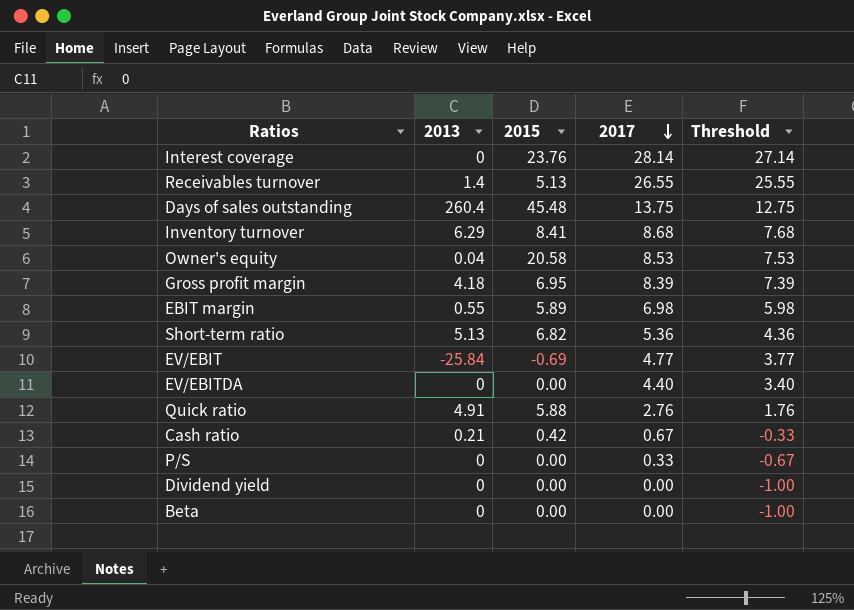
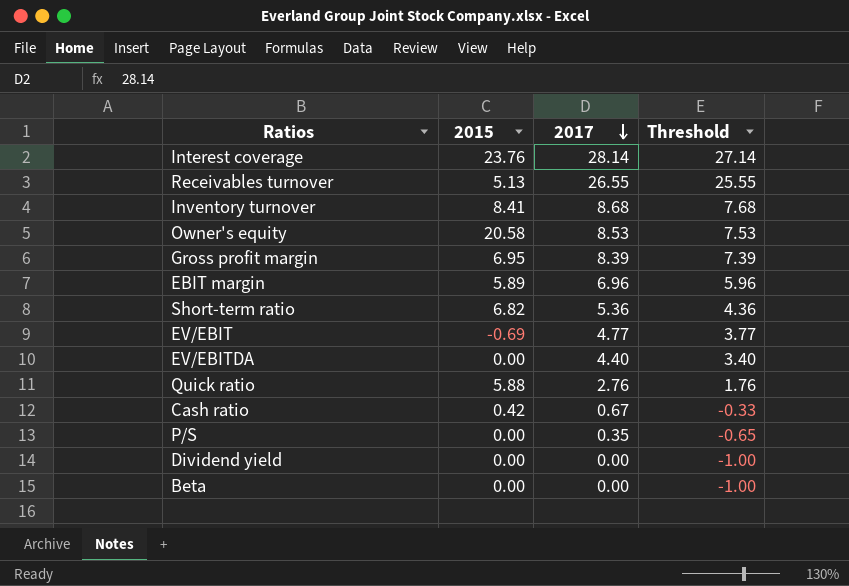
column 2013 | position: 2 -> none
row Days of sales outstanding: 260.4 | 45.48 | 13.75 | 12.75 -> none
EBIT margin | 2017: 6.98 -> 6.96
EBIT margin | Threshold: 5.98 -> 5.96
P/S | 2017: 0.33 -> 0.35
P/S | Threshold: -0.67 -> -0.65

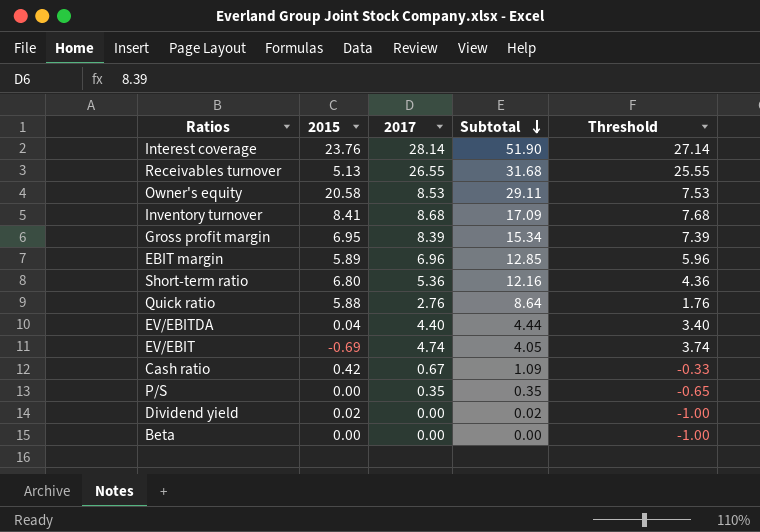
row order: 2017 descending -> Subtotal descending
column Subtotal | formula: none -> [2015] + [2017]
Short-term ratio | 2015: 6.82 -> 6.80
EV/EBITDA | 2015: 0.00 -> 0.04
EV/EBIT | 2017: 4.77 -> 4.74
EV/EBIT | Threshold: 3.77 -> 3.74
Dividend yield | 2015: 0.00 -> 0.02

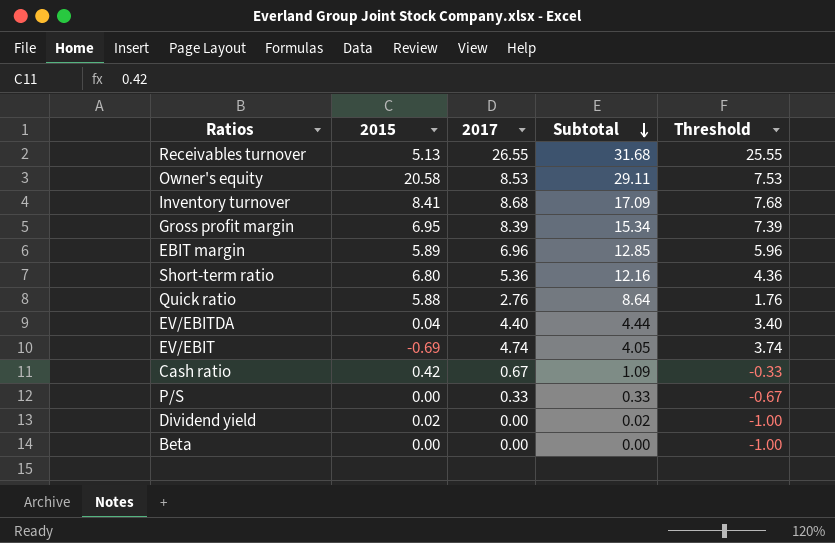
row Interest coverage: 23.76 | 28.14 | 51.90 | 27.14 -> none
P/S | 2017: 0.35 -> 0.33
P/S | Subtotal: 0.35 -> 0.33
P/S | Threshold: -0.65 -> -0.67

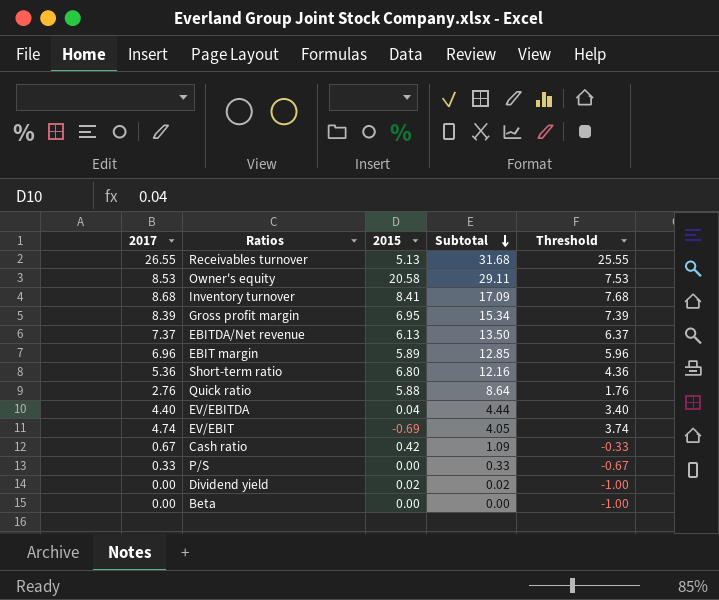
column 2017 | position: 3 -> 1
row EBITDA/Net revenue: none -> 7.37 | 6.13 | 13.50 | 6.37

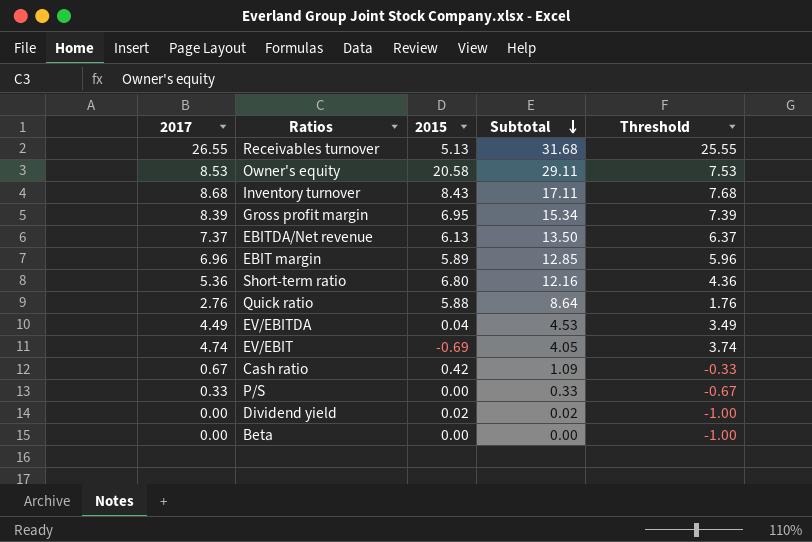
Inventory turnover | 2015: 8.41 -> 8.43
Inventory turnover | Subtotal: 17.09 -> 17.11
EV/EBITDA | 2017: 4.40 -> 4.49
EV/EBITDA | Subtotal: 4.44 -> 4.53
EV/EBITDA | Threshold: 3.40 -> 3.49

